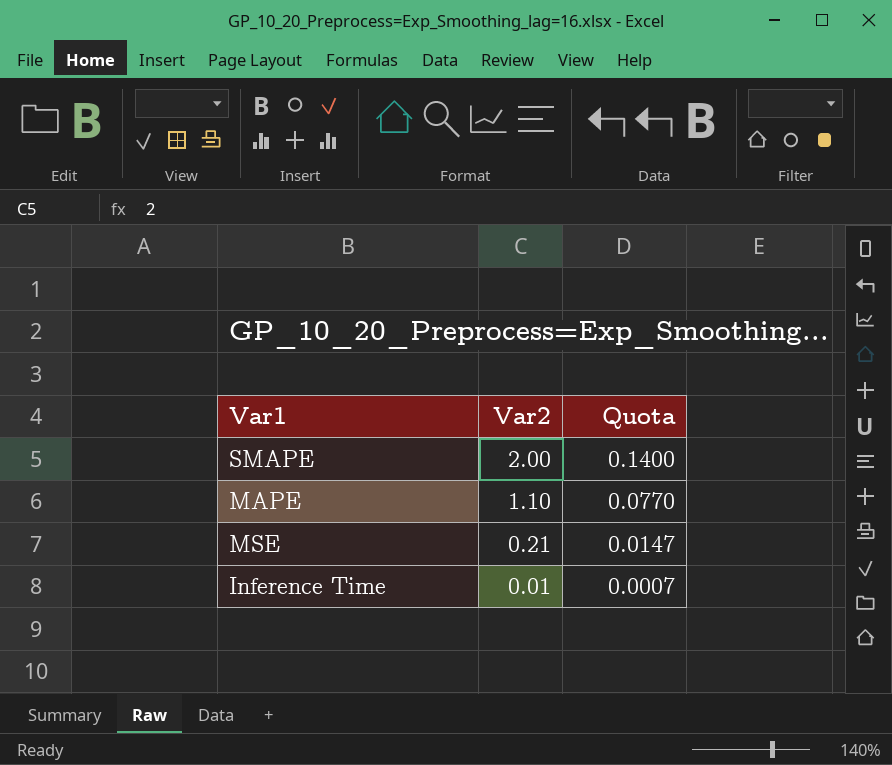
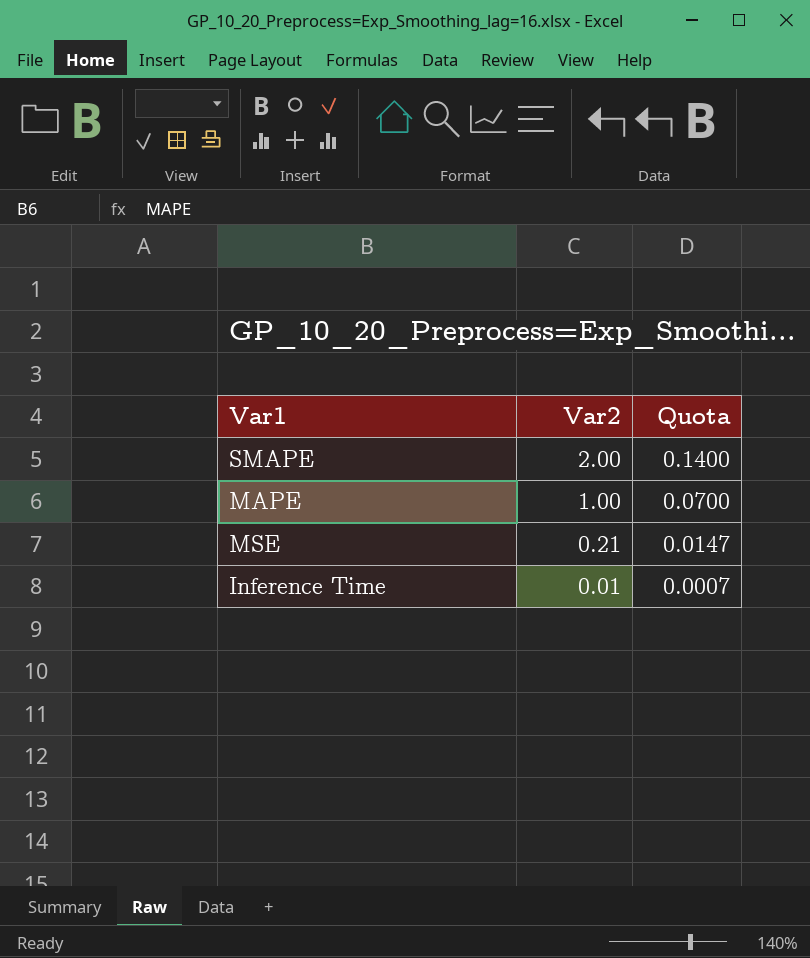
MAPE | Var2: 1.10 -> 1.00
MAPE | Quota: 0.0770 -> 0.0700

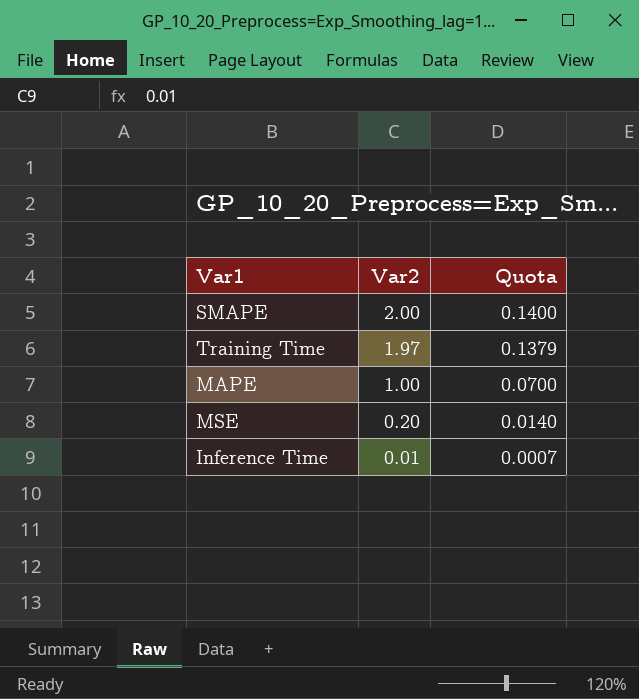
row Training Time: none -> 1.97 | 0.1379
MSE | Var2: 0.21 -> 0.20
MSE | Quota: 0.0147 -> 0.0140

